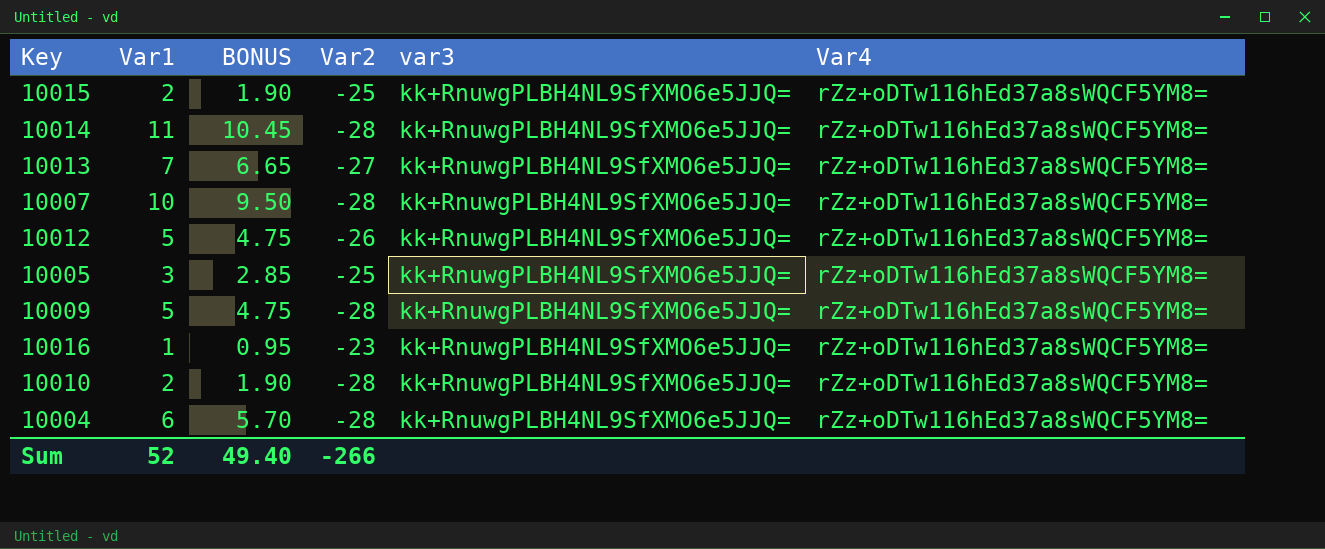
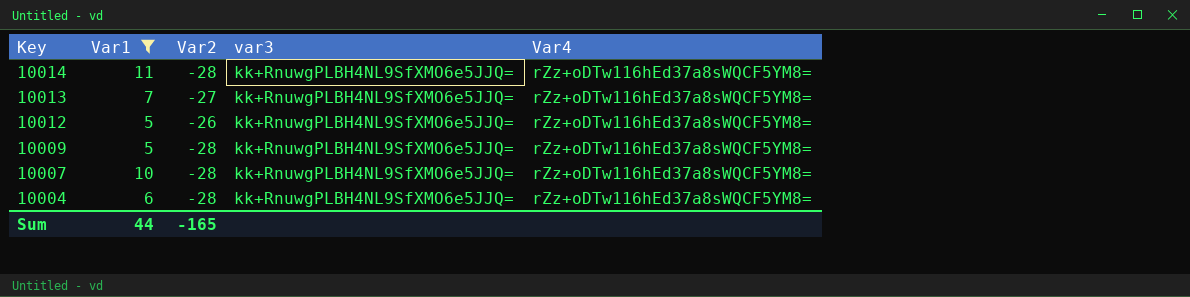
filter: none -> Var1 >= 5
row order: none -> Key descending
column BONUS | formula: [Var1] * 0.95 -> none
Sum | Var1: 52 -> 44
Sum | Var2: -266 -> -165

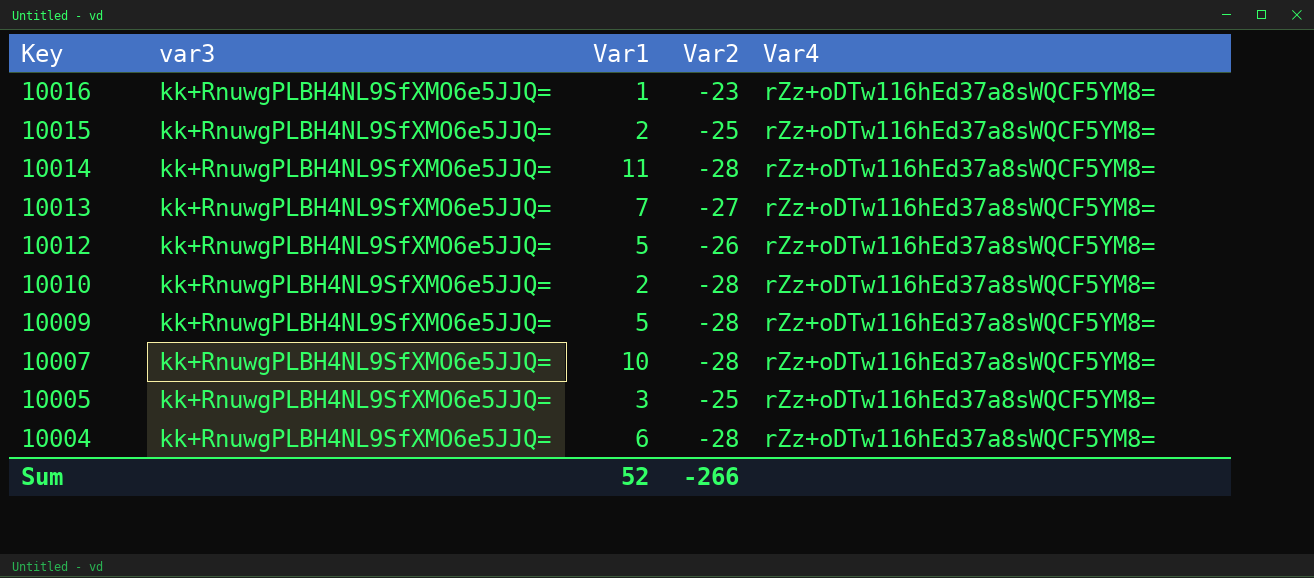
filter: Var1 >= 5 -> none
column var3 | position: 4 -> 2
Sum | Var1: 44 -> 52
Sum | Var2: -165 -> -266

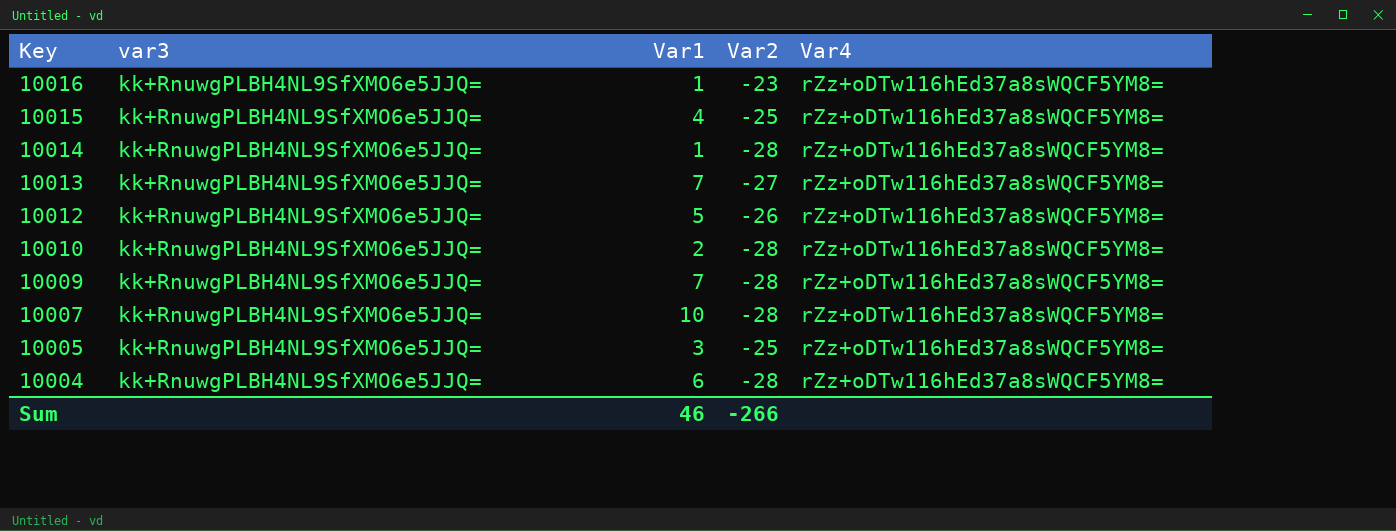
10015 | Var1: 2 -> 4
10014 | Var1: 11 -> 1
10009 | Var1: 5 -> 7
Sum | Var1: 52 -> 46

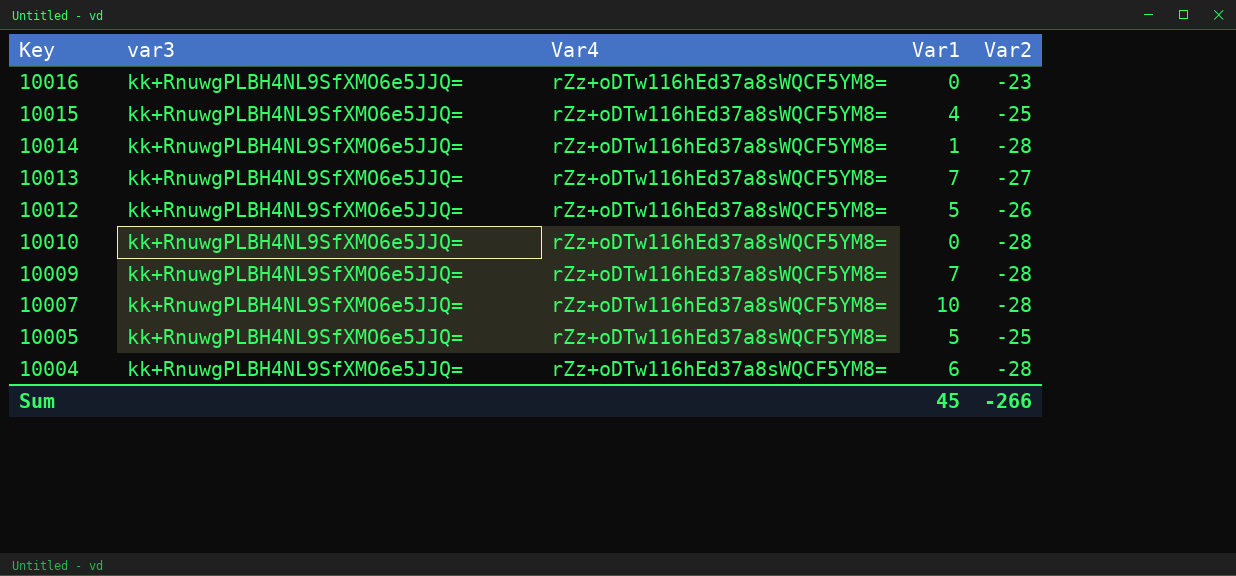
column Var4 | position: 5 -> 3
10016 | Var1: 1 -> 0
10010 | Var1: 2 -> 0
10005 | Var1: 3 -> 5
Sum | Var1: 46 -> 45

